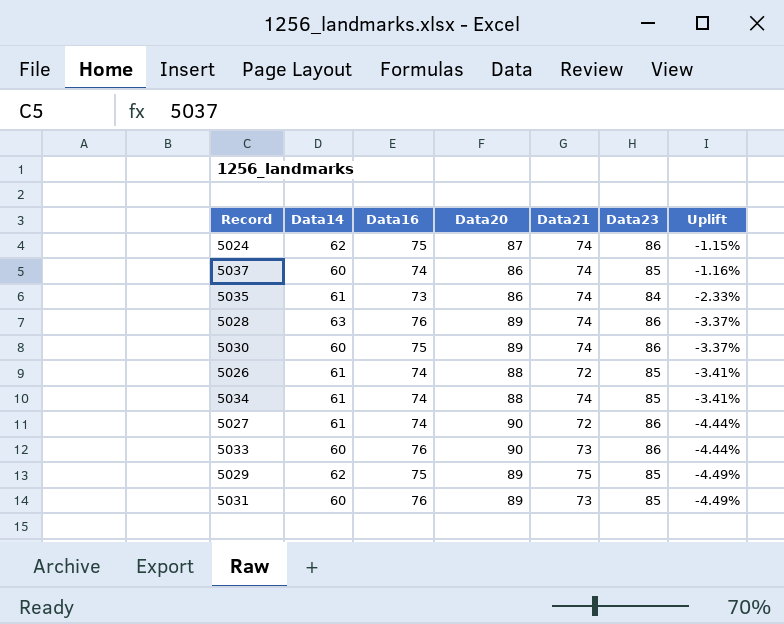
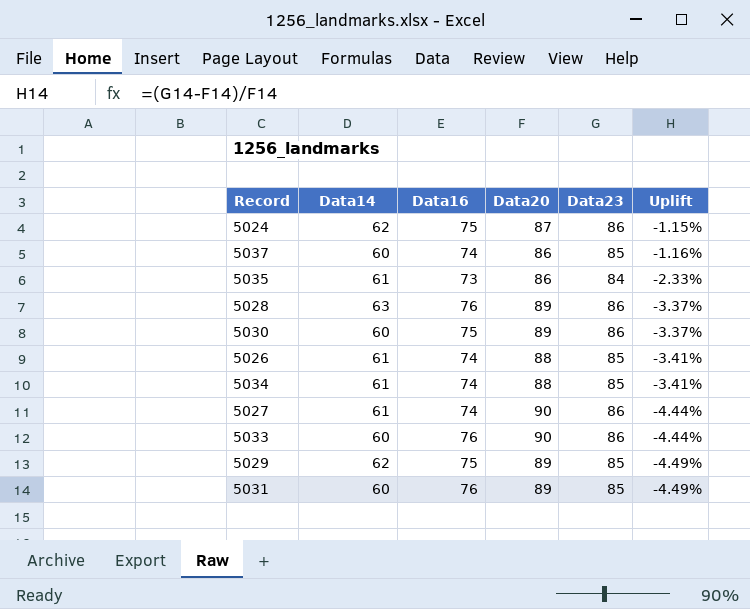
column Data21 | position: 5 -> none

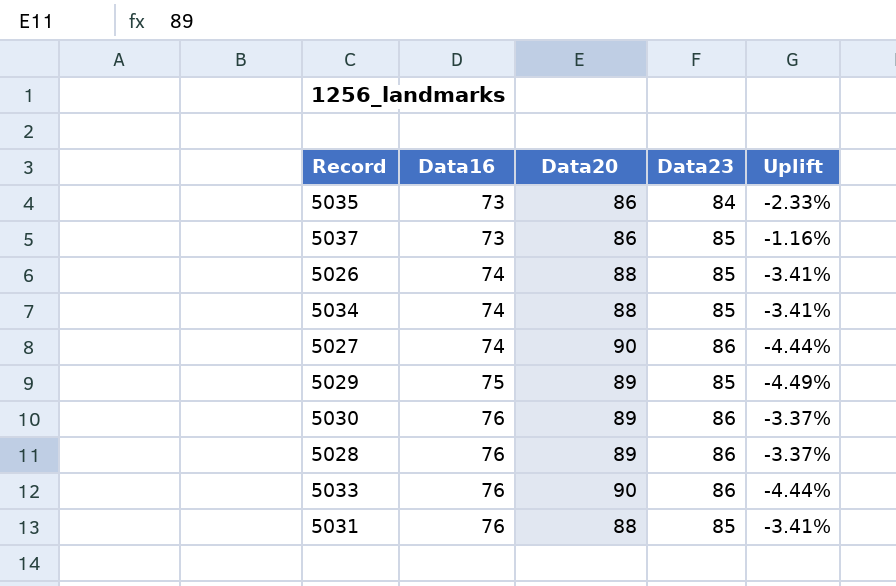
row order: Uplift descending -> Data16 ascending
column Data14 | position: 2 -> none
row 5024: 62 | 75 | 87 | 86 | -1.15% -> none
5037 | Data16: 74 -> 73
5030 | Data16: 75 -> 76
5031 | Data20: 89 -> 88
5031 | Uplift: -4.49% -> -3.41%

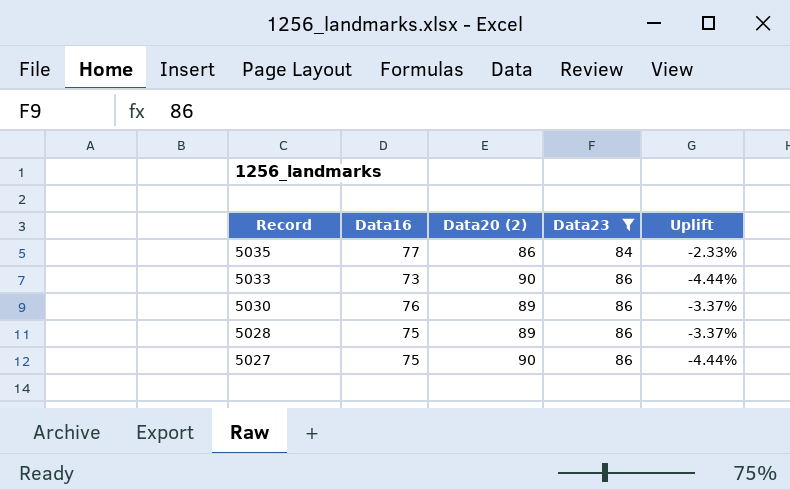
filter: none -> Data23 != 85
row order: Data16 ascending -> Record descending
column name: Data20 -> Data20 (2)
5035 | Data16: 73 -> 77
5033 | Data16: 76 -> 73
5028 | Data16: 76 -> 75
5027 | Data16: 74 -> 75

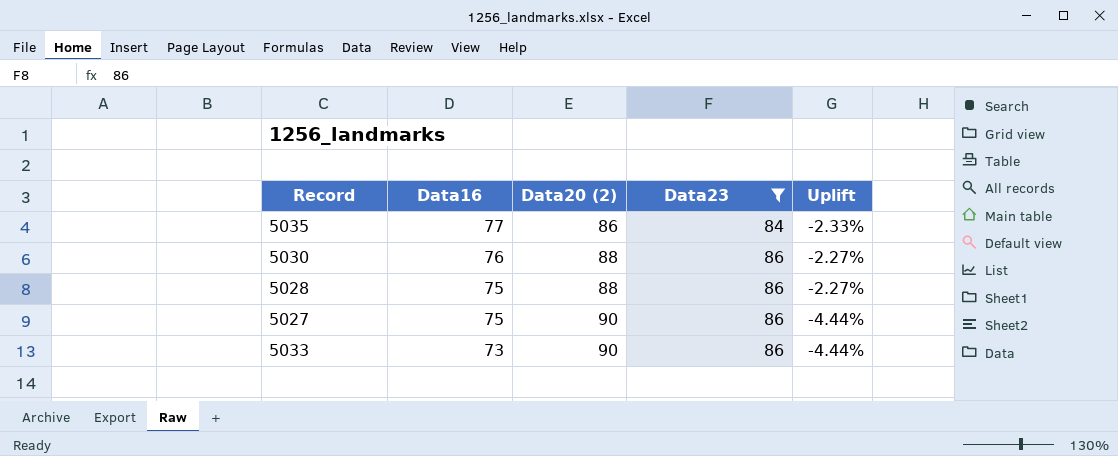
row order: Record descending -> Data16 descending
5030 | Data20 (2): 89 -> 88
5030 | Uplift: -3.37% -> -2.27%
5028 | Data20 (2): 89 -> 88
5028 | Uplift: -3.37% -> -2.27%

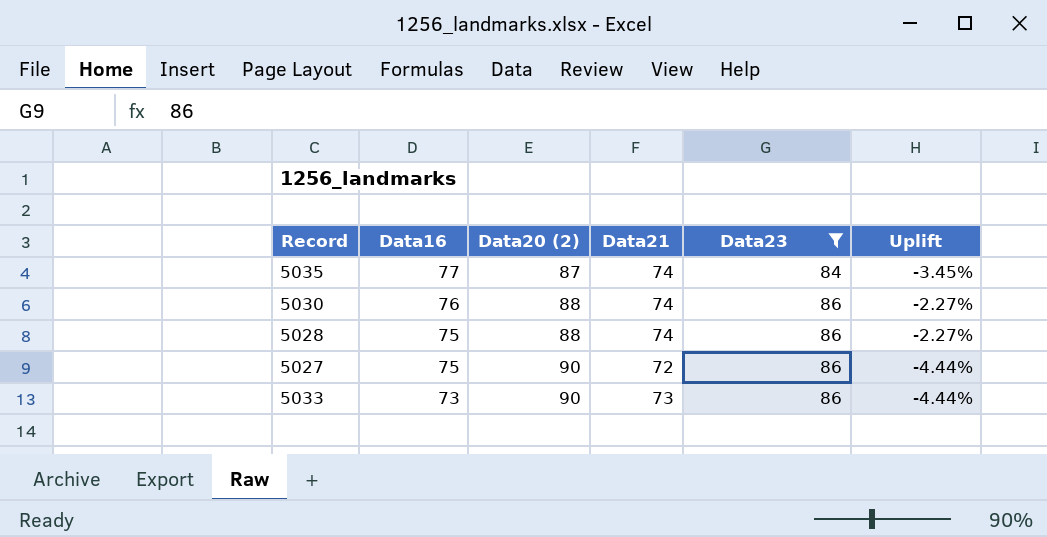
column Data21 | position: none -> 4
5035 | Data20 (2): 86 -> 87
5035 | Uplift: -2.33% -> -3.45%

